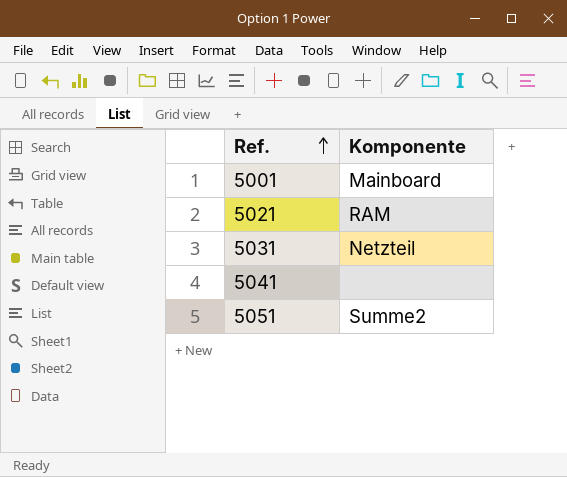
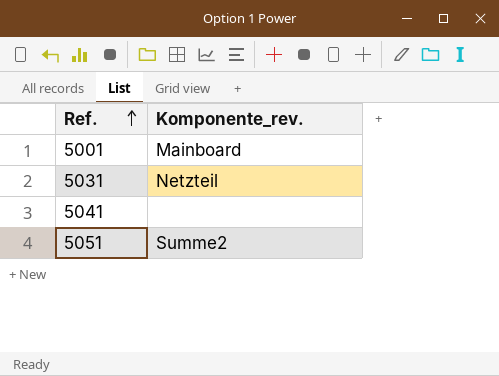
column name: Komponente -> Komponente_rev.
row 5021: RAM -> none

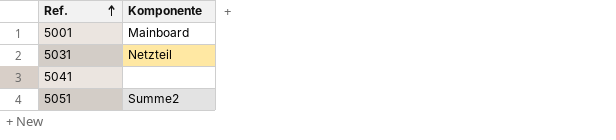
column name: Komponente_rev. -> Komponente

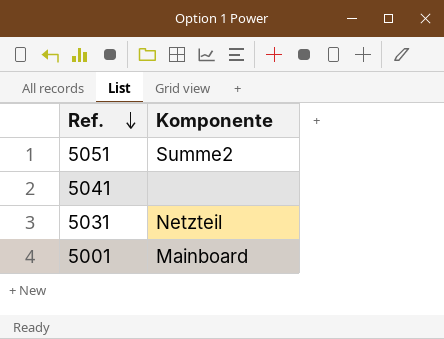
row order: Ref. ascending -> Ref. descending

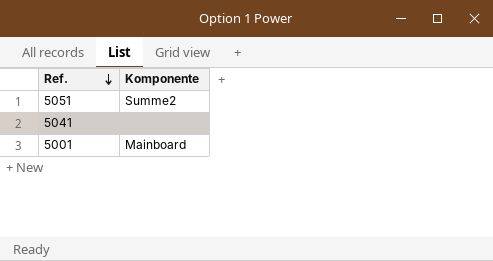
row 5031: Netzteil -> none

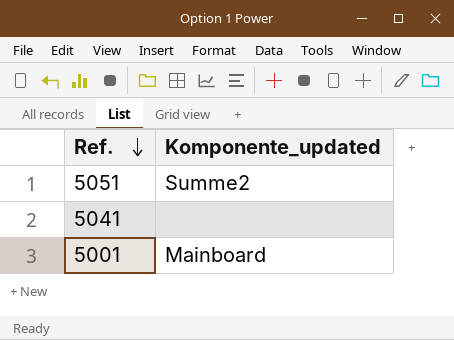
column name: Komponente -> Komponente_updated

